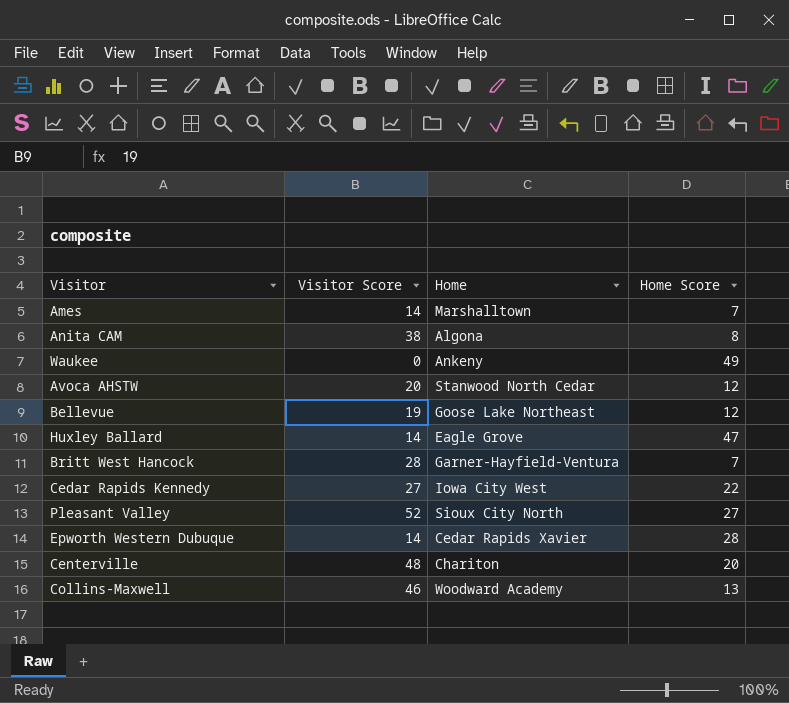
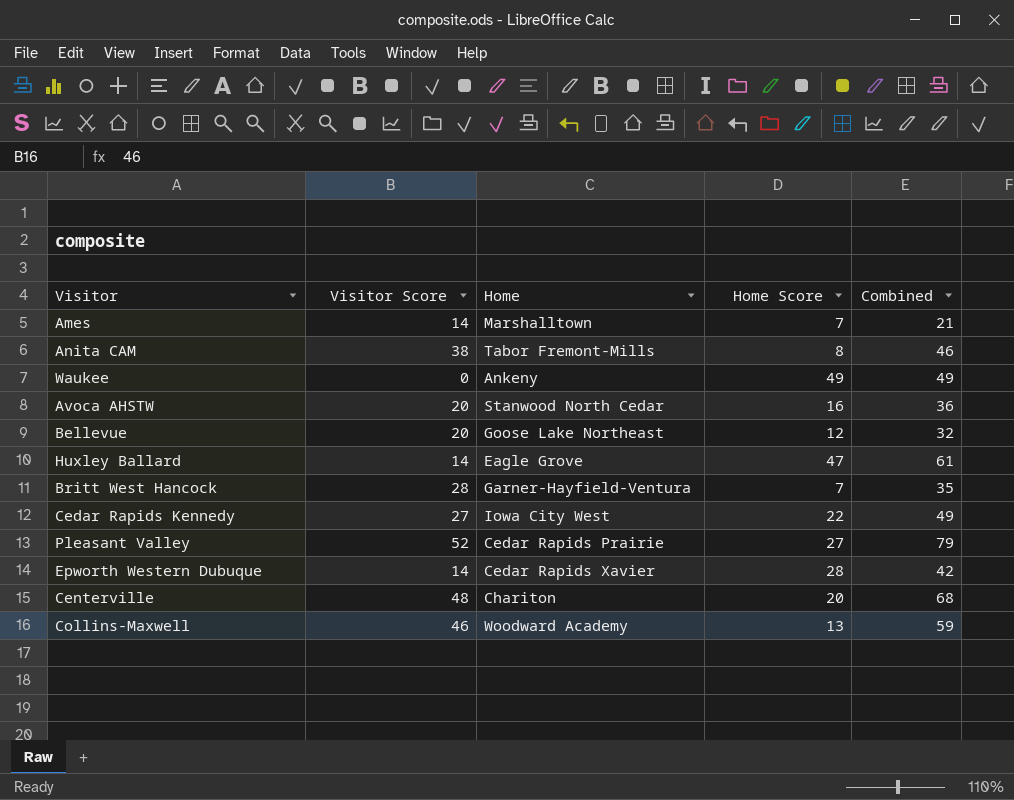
column Combined | formula: none -> [Visitor Score] + [Home Score]
Anita CAM | Home: Algona -> Tabor Fremont-Mills
Avoca AHSTW | Home Score: 12 -> 16
Bellevue | Visitor Score: 19 -> 20
Pleasant Valley | Home: Sioux City North -> Cedar Rapids Prairie

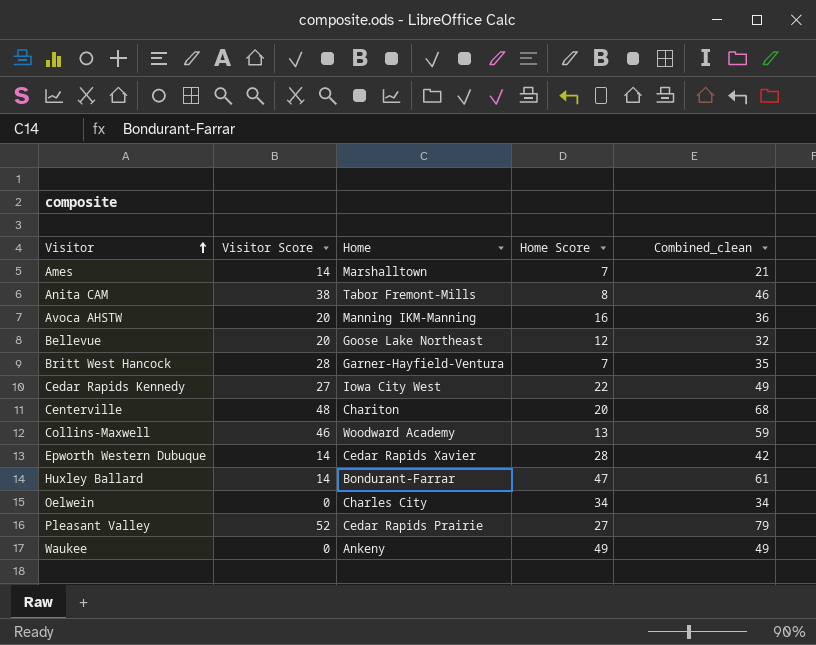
row order: none -> Visitor ascending
column name: Combined -> Combined_clean
Avoca AHSTW | Home: Stanwood North Cedar -> Manning IKM-Manning
Huxley Ballard | Home: Eagle Grove -> Bondurant-Farrar
row Oelwein: none -> 0 | Charles City | 34 | 34

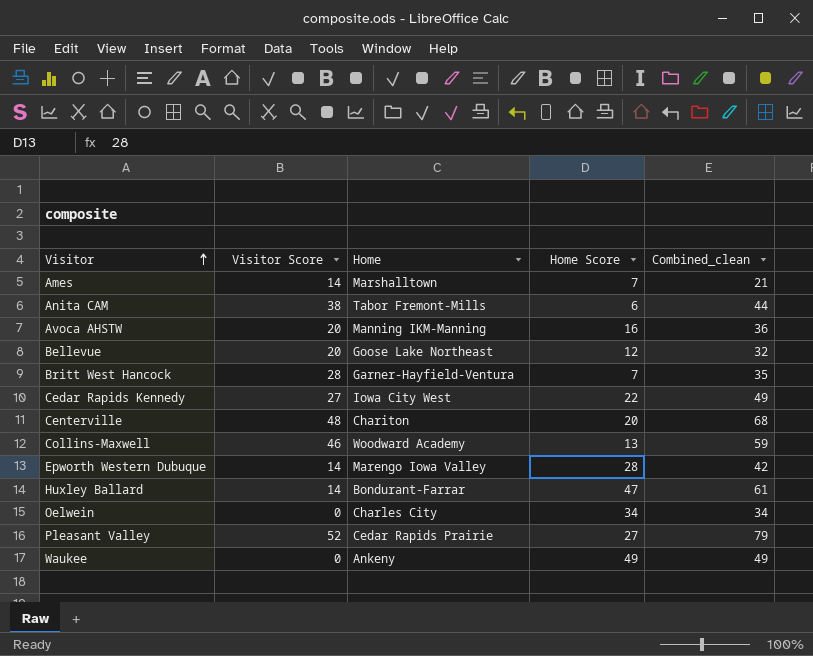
Anita CAM | Home Score: 8 -> 6
Anita CAM | Combined_clean: 46 -> 44
Epworth Western Dubuque | Home: Cedar Rapids Xavier -> Marengo Iowa Valley

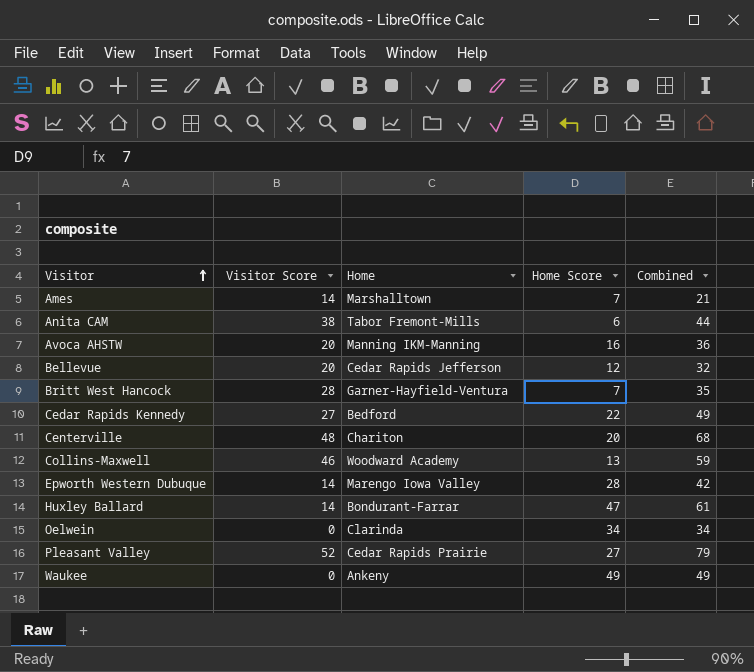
column name: Combined_clean -> Combined
Bellevue | Home: Goose Lake Northeast -> Cedar Rapids Jefferson
Cedar Rapids Kennedy | Home: Iowa City West -> Bedford
Oelwein | Home: Charles City -> Clarinda

